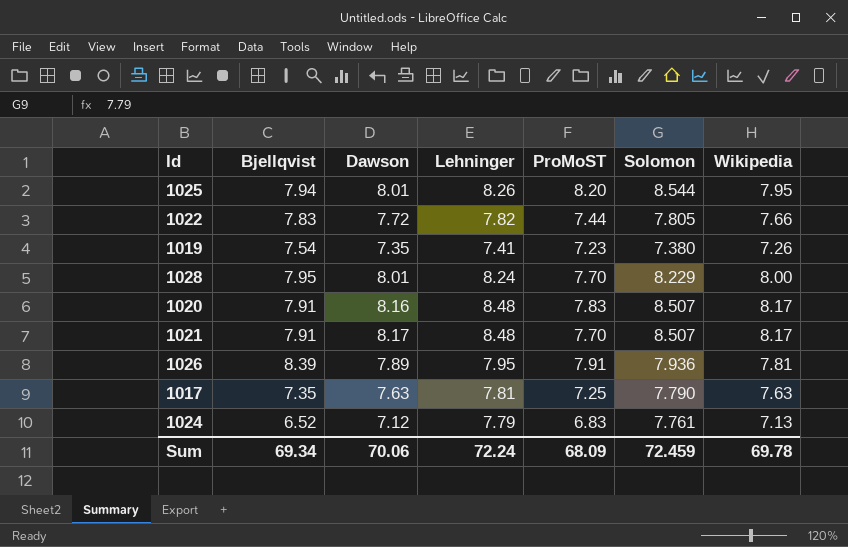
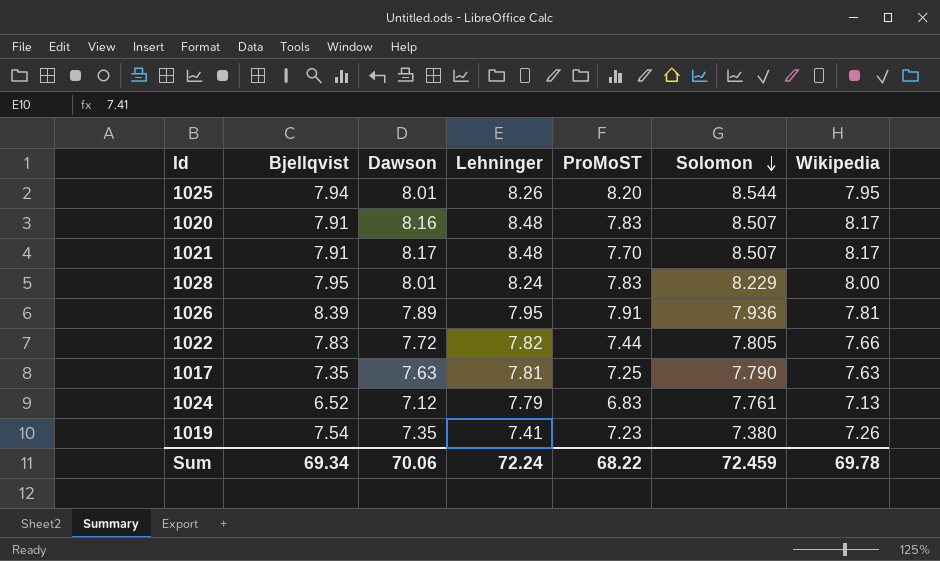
row order: none -> Solomon descending
1028 | ProMoST: 7.70 -> 7.83
Sum | ProMoST: 68.09 -> 68.22

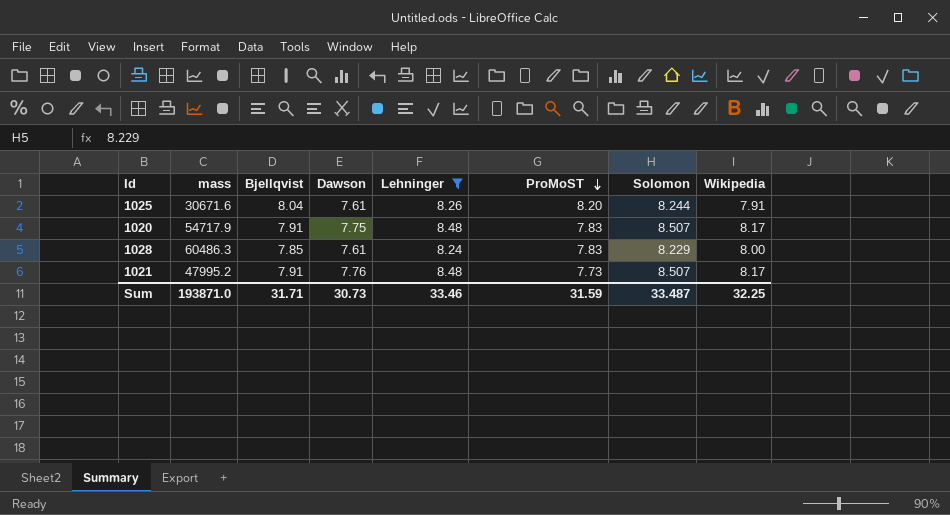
filter: none -> Lehninger >= 8.24
row order: Solomon descending -> ProMoST descending
column mass | position: none -> 2
1025 | Bjellqvist: 7.94 -> 8.04
1025 | Dawson: 8.01 -> 7.61
1025 | Solomon: 8.544 -> 8.244
1025 | Wikipedia: 7.95 -> 7.91
1020 | Dawson: 8.16 -> 7.75
1028 | Bjellqvist: 7.95 -> 7.85
1028 | Dawson: 8.01 -> 7.61
1021 | Dawson: 8.17 -> 7.76
1021 | ProMoST: 7.70 -> 7.73
Sum | Bjellqvist: 69.34 -> 31.71
Sum | Dawson: 70.06 -> 30.73
Sum | Lehninger: 72.24 -> 33.46
Sum | ProMoST: 68.22 -> 31.59
Sum | Solomon: 72.459 -> 33.487
Sum | Wikipedia: 69.78 -> 32.25

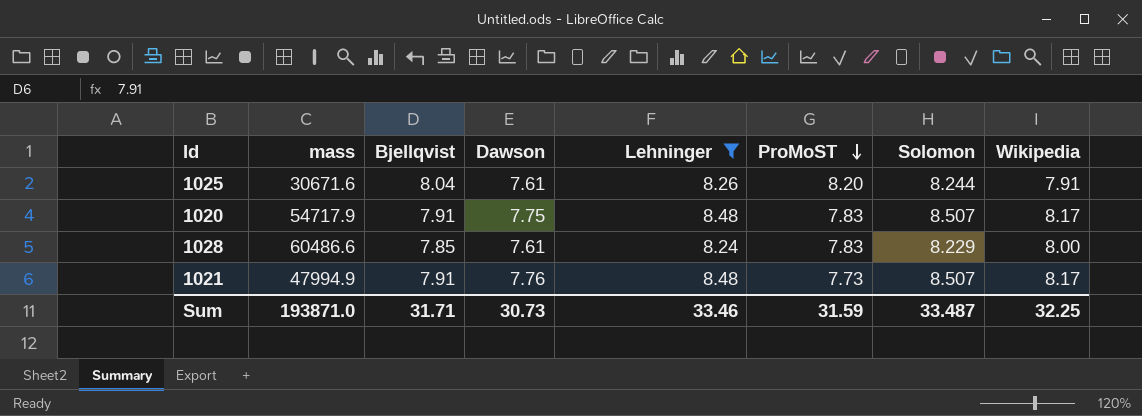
1028 | mass: 60486.3 -> 60486.6
1021 | mass: 47995.2 -> 47994.9

